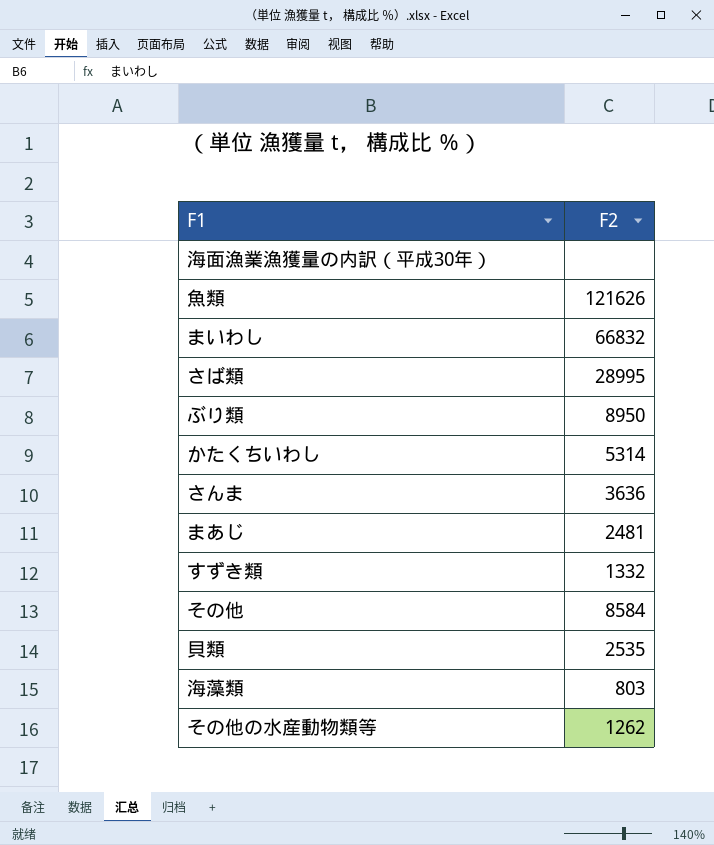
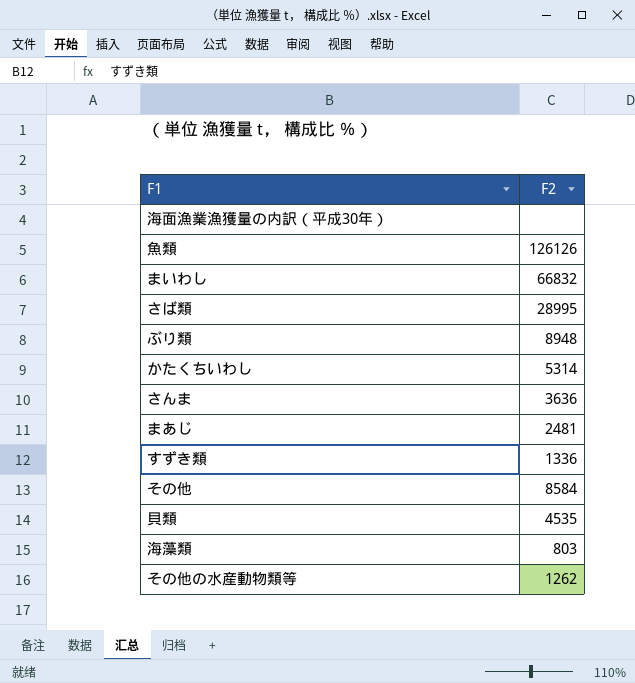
魚類 | F2: 121626 -> 126126
ぶり類 | F2: 8950 -> 8948
すずき類 | F2: 1332 -> 1336
貝類 | F2: 2535 -> 4535

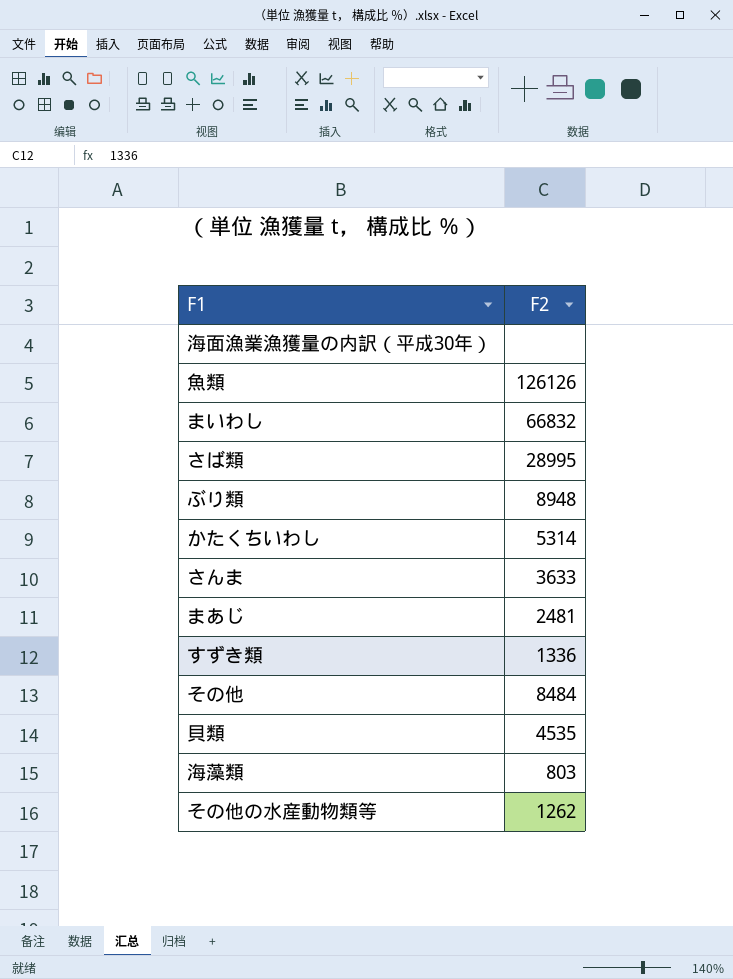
さんま | F2: 3636 -> 3633
その他 | F2: 8584 -> 8484

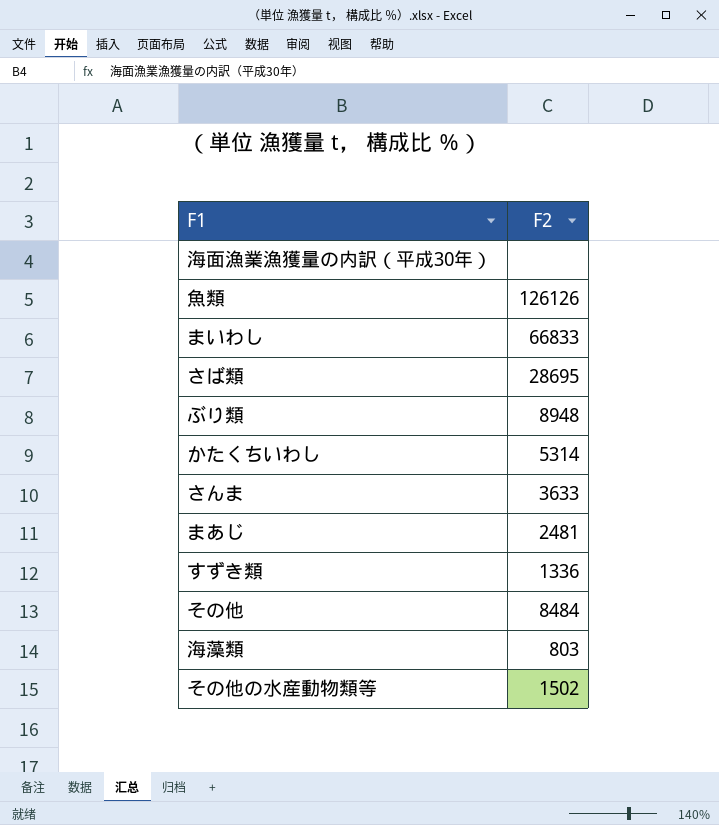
row 貝類: 4535 -> none
まいわし | F2: 66832 -> 66833
さば類 | F2: 28995 -> 28695
その他の水産動物類等 | F2: 1262 -> 1502

